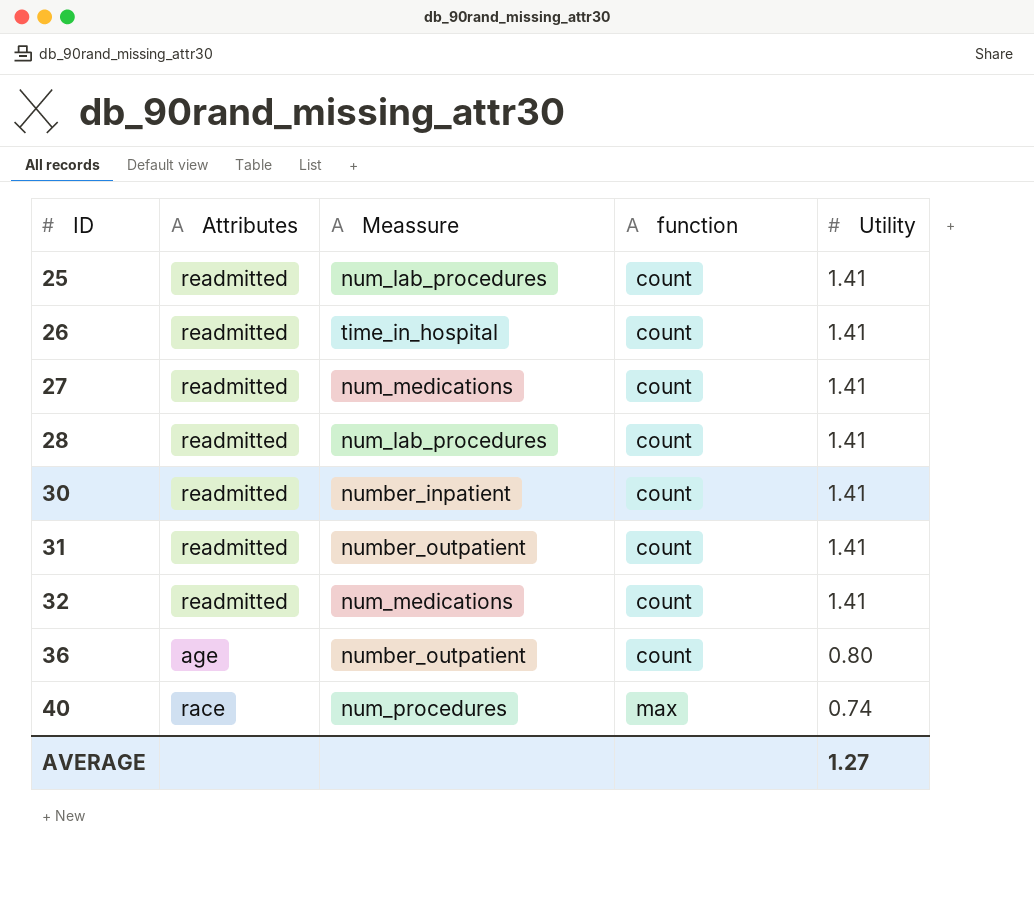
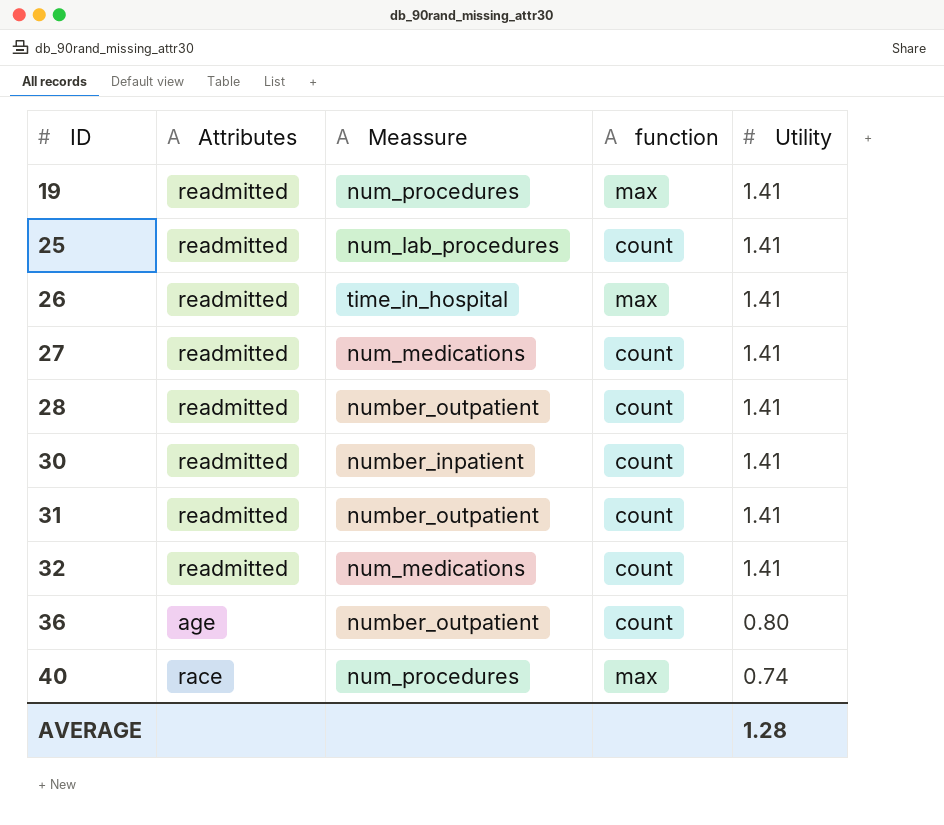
row 19: none -> readmitted | num_procedures | max | 1.41
26 | function: count -> max
28 | Meassure: num_lab_procedures -> number_outpatient
AVERAGE | Utility: 1.27 -> 1.28

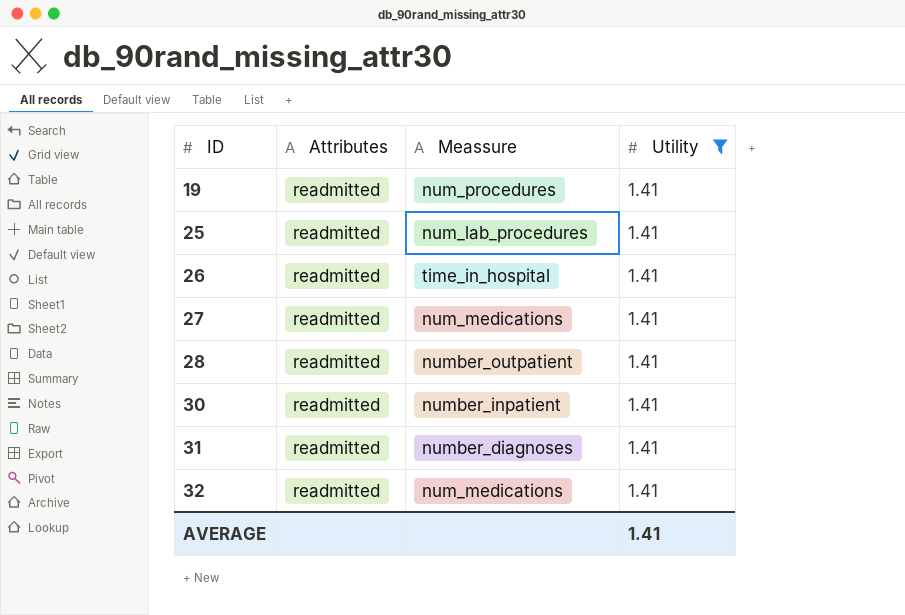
filter: none -> Utility = 1.41
column function | position: 4 -> none
31 | Meassure: number_outpatient -> number_diagnoses
AVERAGE | Utility: 1.28 -> 1.41

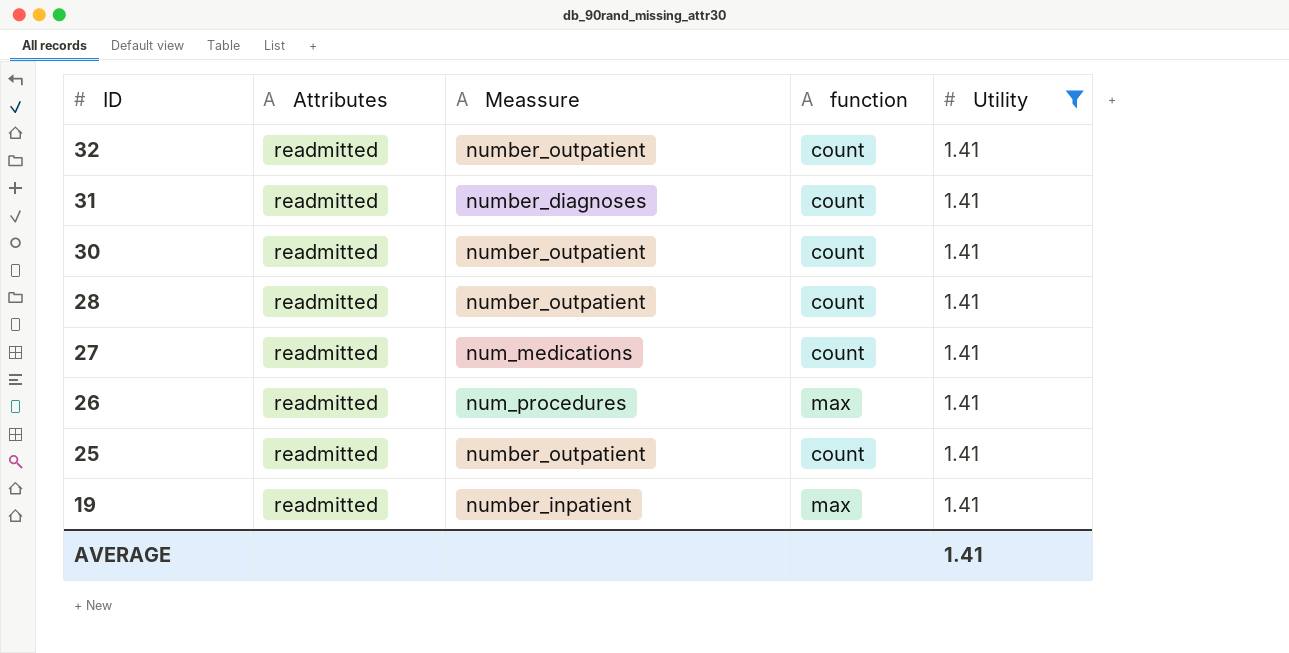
row order: ID ascending -> ID descending
column function | position: none -> 4
32 | Meassure: num_medications -> number_outpatient
30 | Meassure: number_inpatient -> number_outpatient
26 | Meassure: time_in_hospital -> num_procedures
25 | Meassure: num_lab_procedures -> number_outpatient
19 | Meassure: num_procedures -> number_inpatient

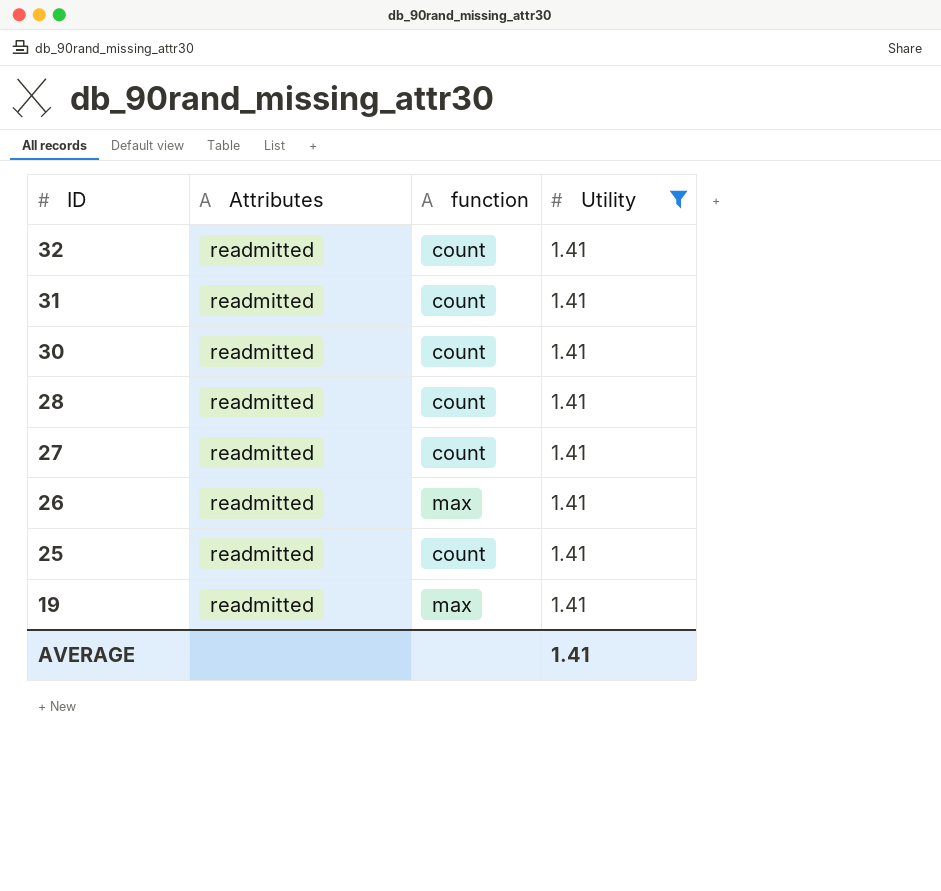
column Meassure | position: 3 -> none

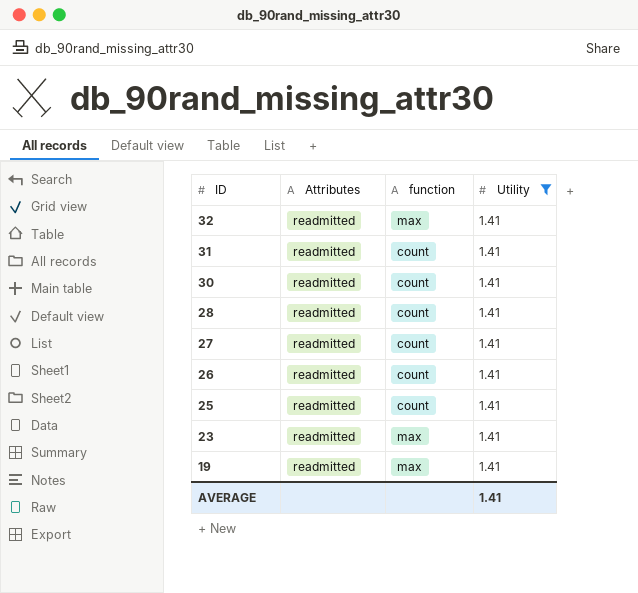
32 | function: count -> max
26 | function: max -> count
row 23: none -> readmitted | max | 1.41

